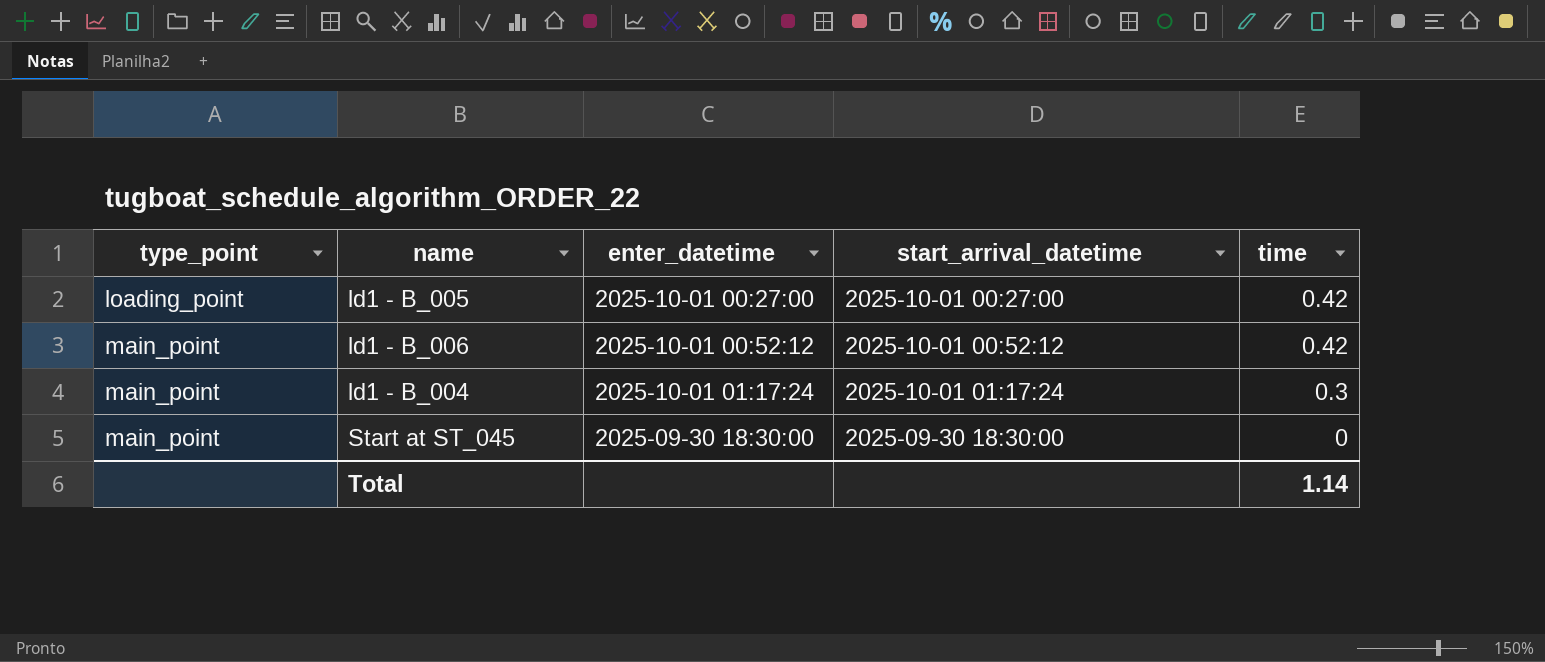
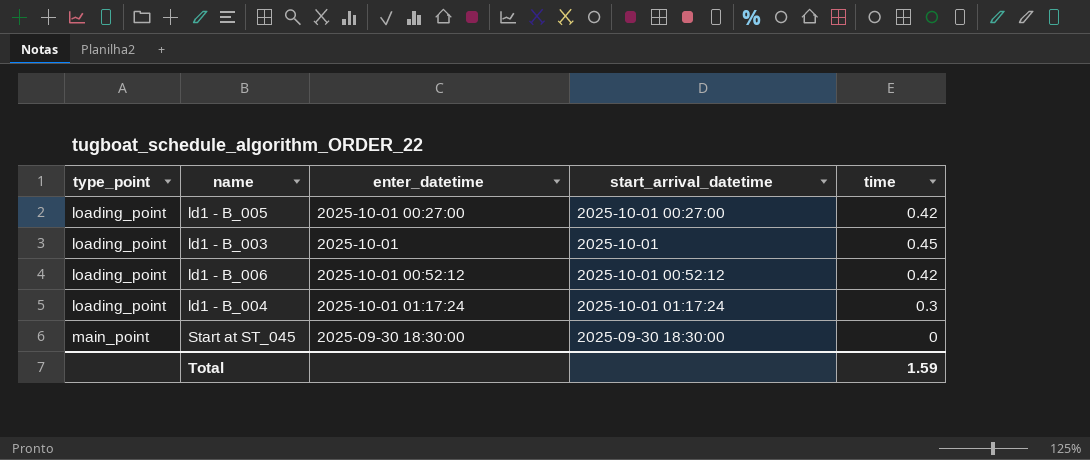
row ld1 - B_003: none -> loading_point | 2025-10-01 | 2025-10-01 | 0.45
ld1 - B_006 | type_point: main_point -> loading_point
ld1 - B_004 | type_point: main_point -> loading_point
Total | time: 1.14 -> 1.59

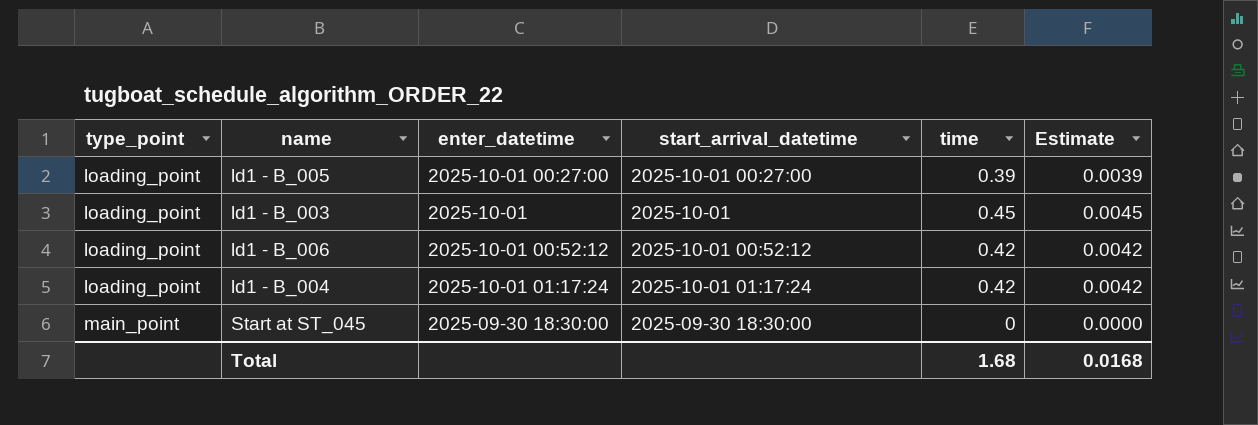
column Estimate | formula: none -> [time] * 0.01
ld1 - B_005 | time: 0.42 -> 0.39
ld1 - B_004 | time: 0.3 -> 0.42
Total | time: 1.59 -> 1.68

